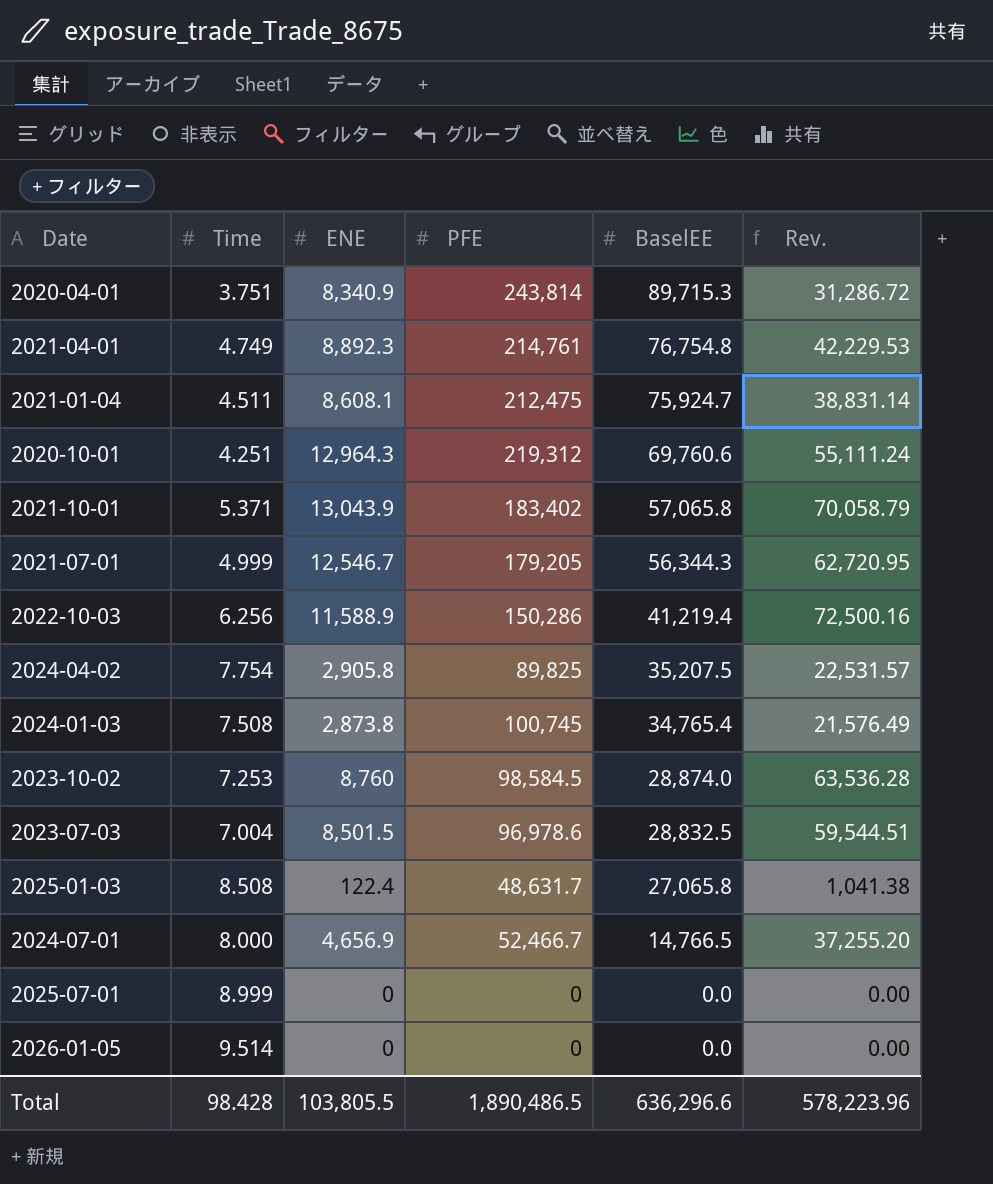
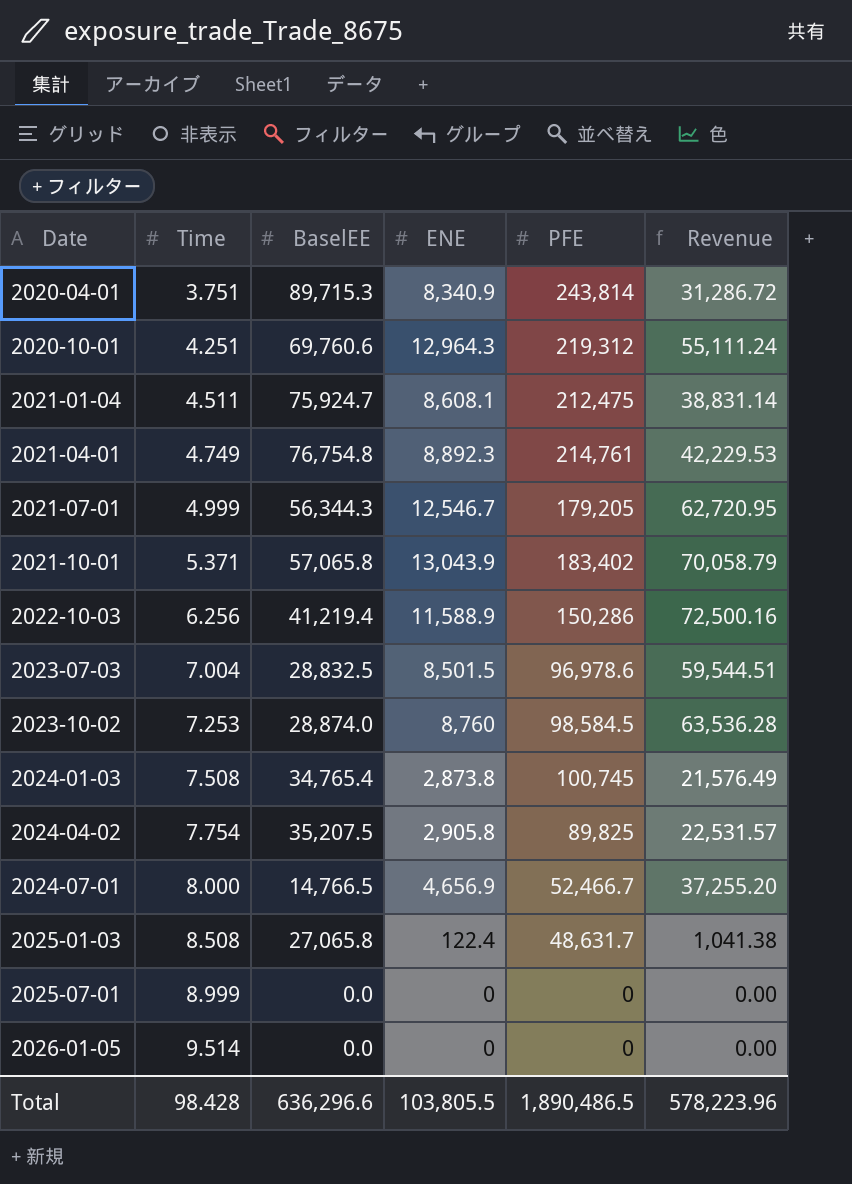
row order: BaselEE descending -> Date ascending
column BaselEE | position: 5 -> 3
column name: Rev. -> Revenue

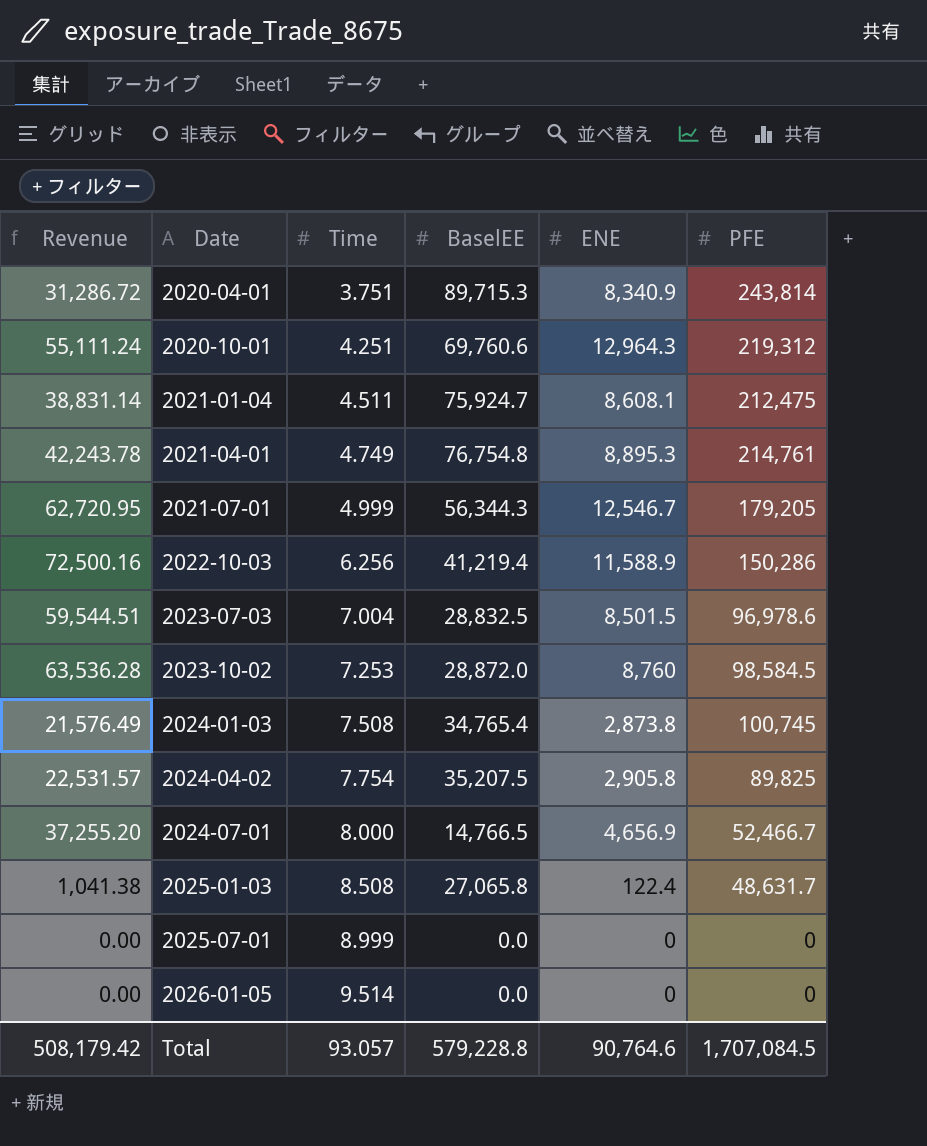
column Revenue | position: 6 -> 1
row 2021-10-01: 5.371 | 57,065.8 | 13,043.9 | 183,402 | 70,058.79 -> none
2021-04-01 | Revenue: 42,229.53 -> 42,243.78
2021-04-01 | ENE: 8,892.3 -> 8,895.3
2023-10-02 | BaselEE: 28,874.0 -> 28,872.0
Total | Revenue: 578,223.96 -> 508,179.42
Total | Time: 98.428 -> 93.057
Total | BaselEE: 636,296.6 -> 579,228.8
Total | ENE: 103,805.5 -> 90,764.6
Total | PFE: 1,890,486.5 -> 1,707,084.5

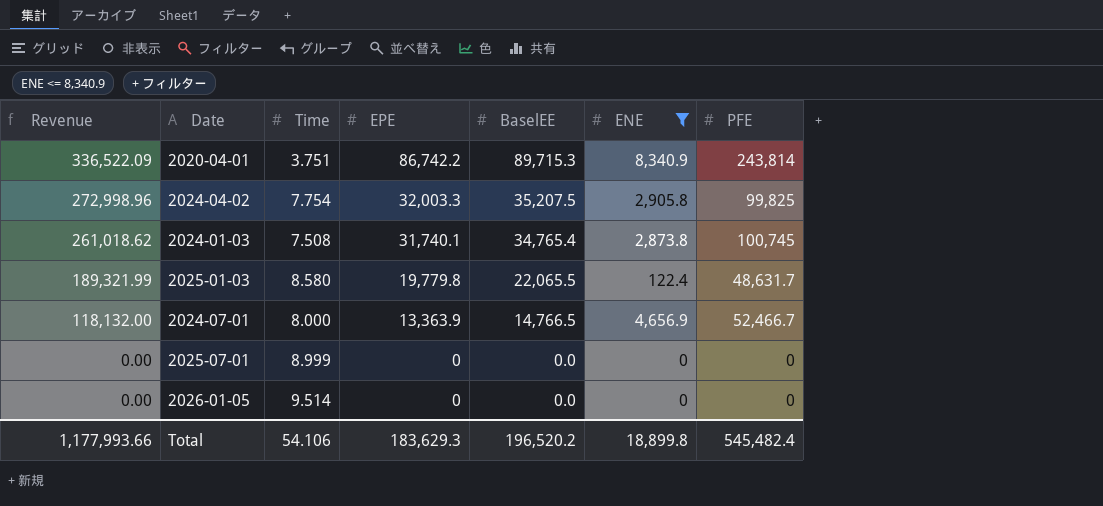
filter: none -> ENE <= 8,340.9
row order: Date ascending -> Revenue descending
column Revenue | formula: [Time] * [ENE] -> [Time] * [BaselEE]
column EPE | position: none -> 4
2024-04-02 | PFE: 89,825 -> 99,825
2025-01-03 | Time: 8.508 -> 8.580
2025-01-03 | BaselEE: 27,065.8 -> 22,065.5
Total | Revenue: 508,179.42 -> 1,177,993.66
Total | Time: 93.057 -> 54.106
Total | BaselEE: 579,228.8 -> 196,520.2
Total | ENE: 90,764.6 -> 18,899.8
Total | PFE: 1,707,084.5 -> 545,482.4

